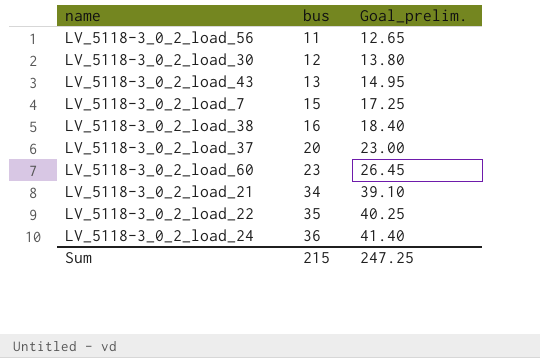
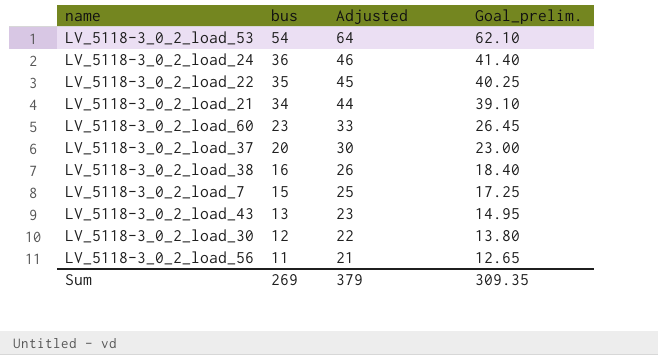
row order: bus ascending -> bus descending
column Adjusted | formula: none -> [bus] + 10
row LV_5118-3_0_2_load_53: none -> 54 | 64 | 62.10
Sum | bus: 215 -> 269
Sum | Goal_prelim.: 247.25 -> 309.35

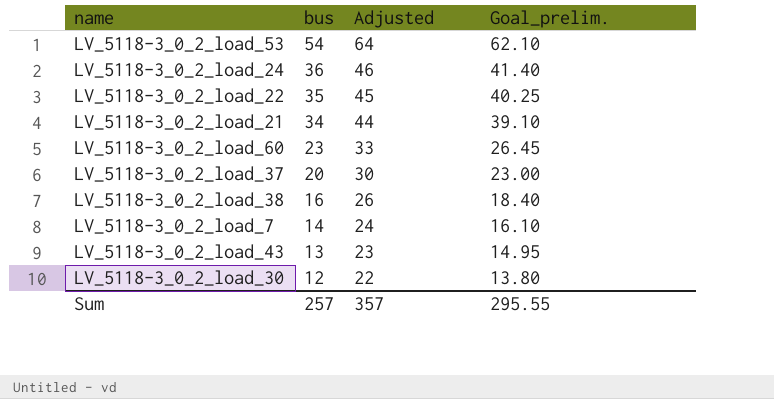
row LV_5118-3_0_2_load_56: 11 | 21 | 12.65 -> none
LV_5118-3_0_2_load_7 | bus: 15 -> 14
LV_5118-3_0_2_load_7 | Adjusted: 25 -> 24
LV_5118-3_0_2_load_7 | Goal_prelim.: 17.25 -> 16.10
Sum | bus: 269 -> 257
Sum | Adjusted: 379 -> 357
Sum | Goal_prelim.: 309.35 -> 295.55

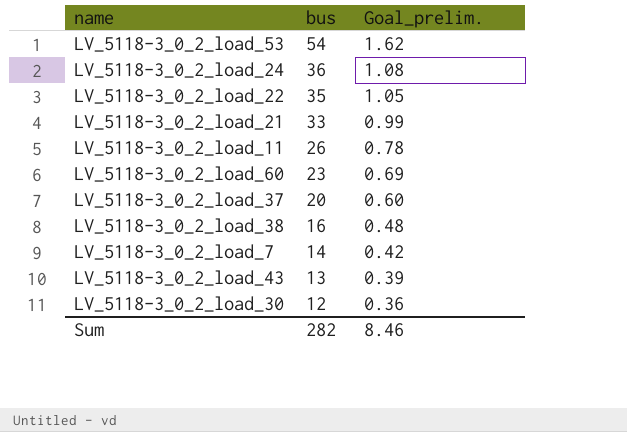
column Adjusted | formula: [bus] + 10 -> none
column Goal_prelim. | formula: [bus] * 1.15 -> [bus] * 0.03
LV_5118-3_0_2_load_21 | bus: 34 -> 33
row LV_5118-3_0_2_load_11: none -> 26 | 0.78
Sum | bus: 257 -> 282
Sum | Goal_prelim.: 295.55 -> 8.46

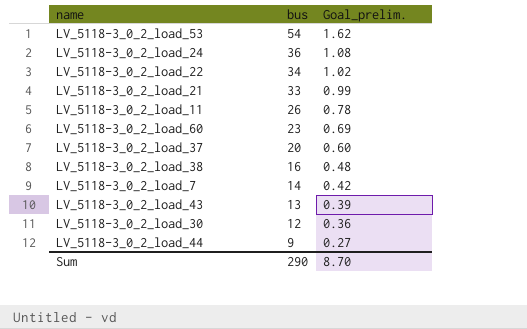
LV_5118-3_0_2_load_22 | bus: 35 -> 34
LV_5118-3_0_2_load_22 | Goal_prelim.: 1.05 -> 1.02
row LV_5118-3_0_2_load_44: none -> 9 | 0.27
Sum | bus: 282 -> 290
Sum | Goal_prelim.: 8.46 -> 8.70

